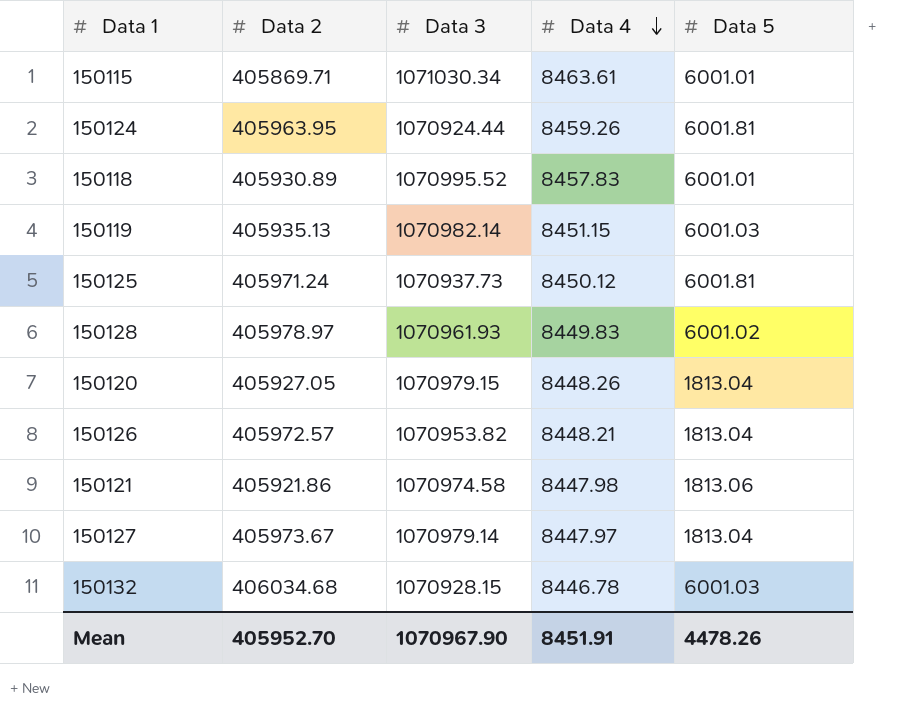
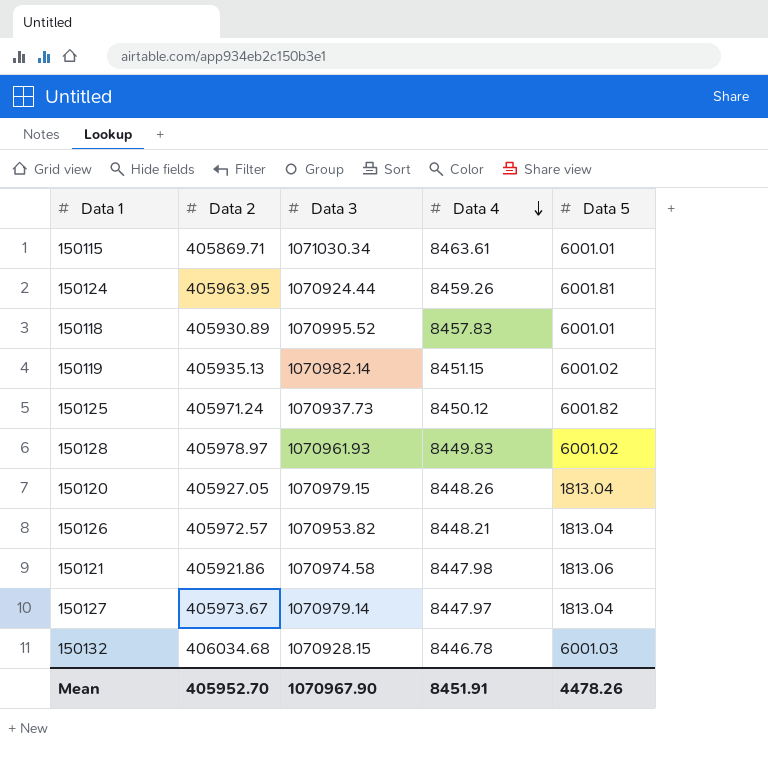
150119 | Data 5: 6001.03 -> 6001.02
150125 | Data 5: 6001.81 -> 6001.82

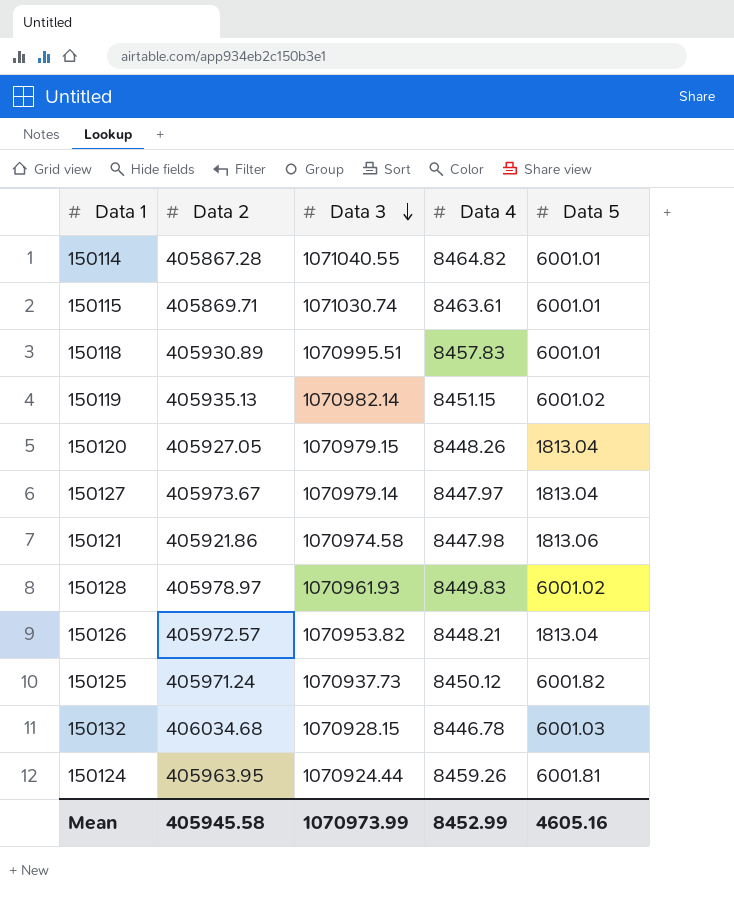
row order: Data 4 descending -> Data 3 descending
row 150114: none -> 405867.28 | 1071040.55 | 8464.82 | 6001.01
150115 | Data 3: 1071030.34 -> 1071030.74
150118 | Data 3: 1070995.52 -> 1070995.51
Mean | Data 2: 405952.70 -> 405945.58
Mean | Data 3: 1070967.90 -> 1070973.99
Mean | Data 4: 8451.91 -> 8452.99
Mean | Data 5: 4478.26 -> 4605.16

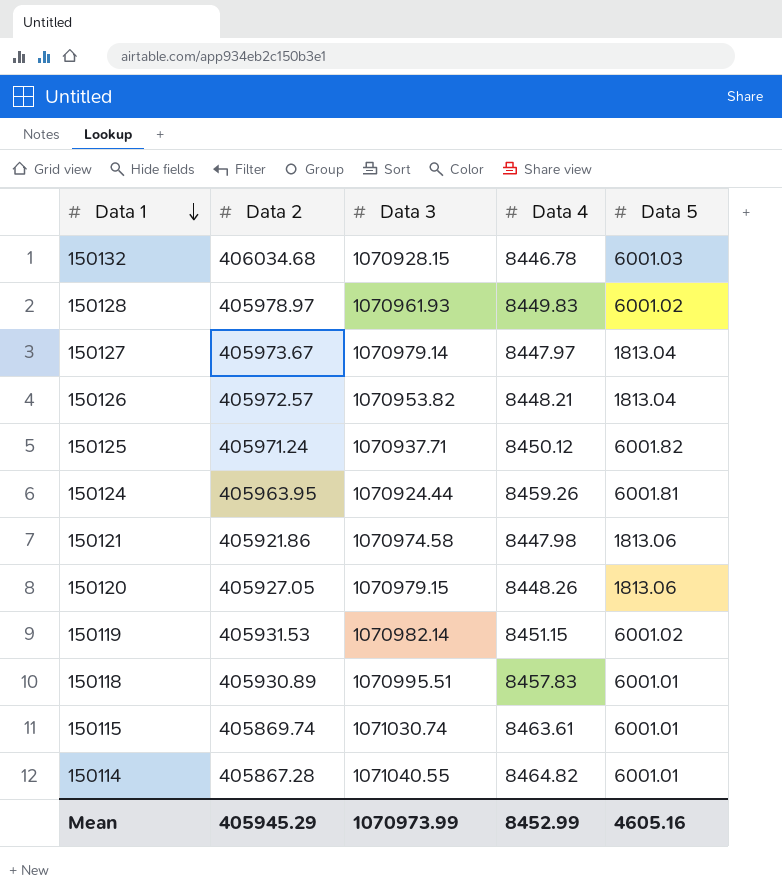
row order: Data 3 descending -> Data 1 descending
150125 | Data 3: 1070937.73 -> 1070937.71
150120 | Data 5: 1813.04 -> 1813.06
150119 | Data 2: 405935.13 -> 405931.53
150115 | Data 2: 405869.71 -> 405869.74
Mean | Data 2: 405945.58 -> 405945.29

